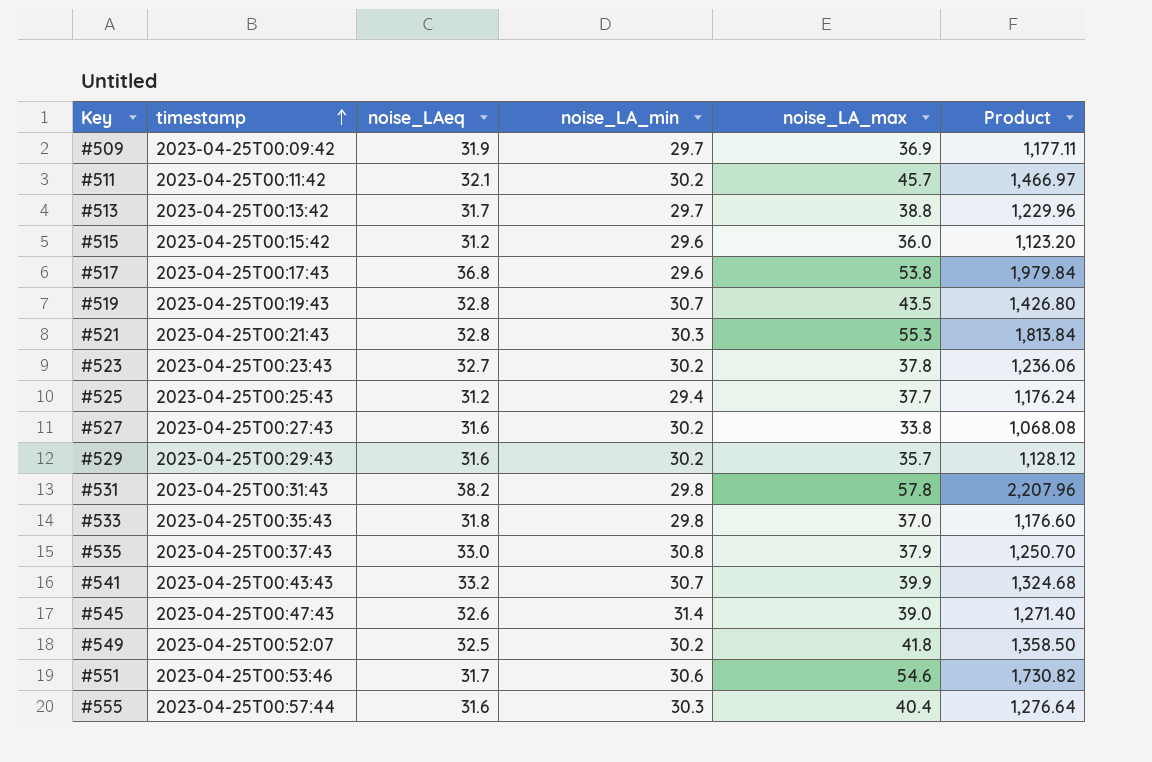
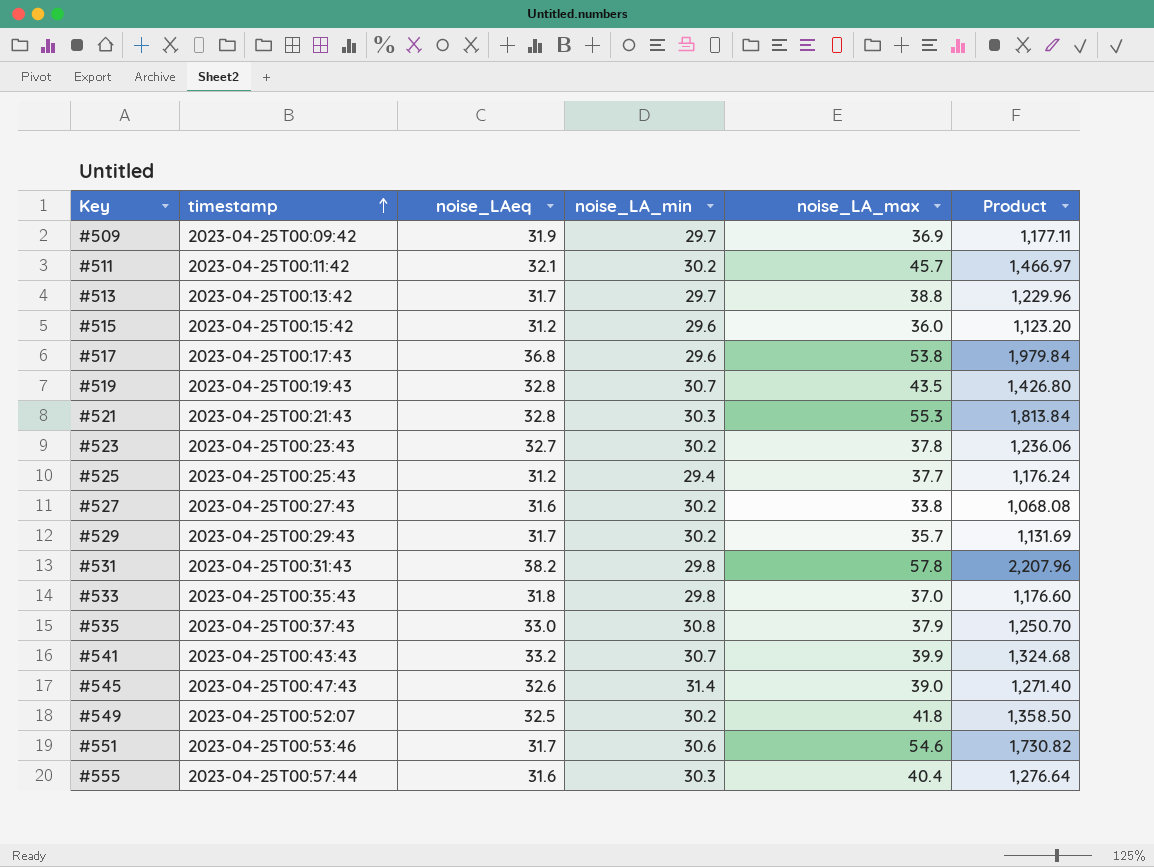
#529 | noise_LAeq: 31.6 -> 31.7
#529 | Product: 1,128.12 -> 1,131.69

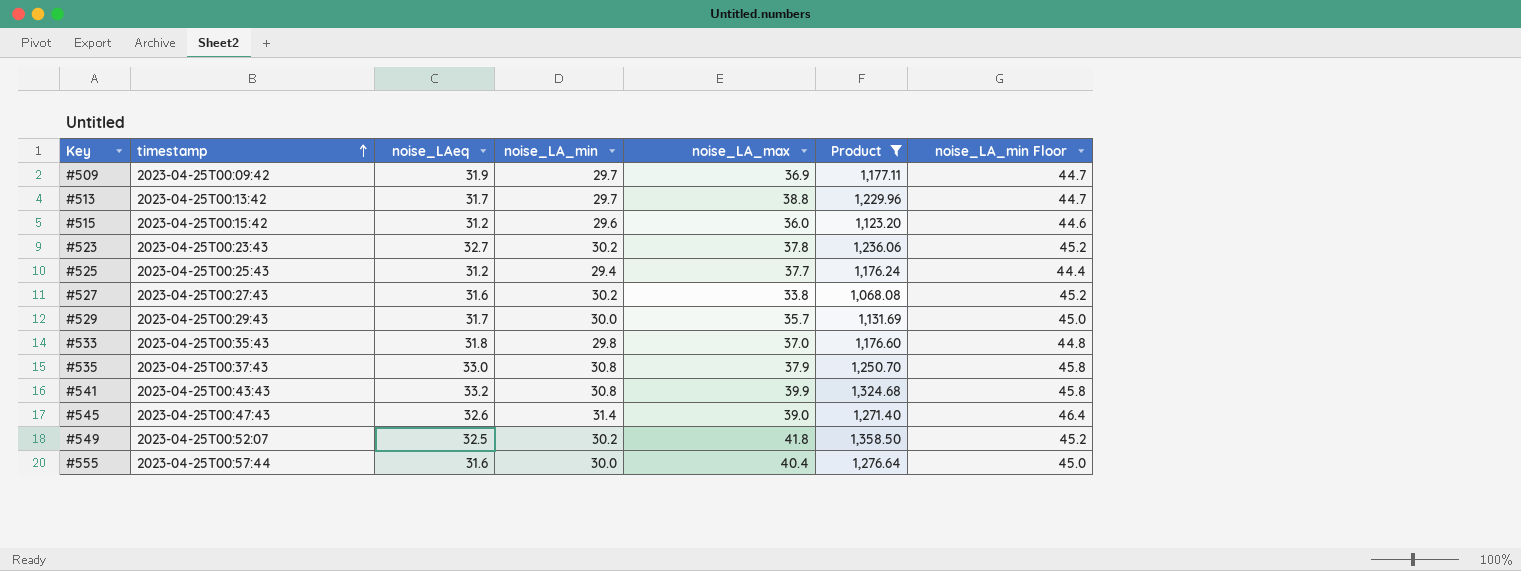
filter: none -> Product <= 1,358.50
column noise_LA_min Floor | formula: none -> [noise_LA_min] + 15
#529 | noise_LA_min: 30.2 -> 30.0
#541 | noise_LA_min: 30.7 -> 30.8
#555 | noise_LA_min: 30.3 -> 30.0

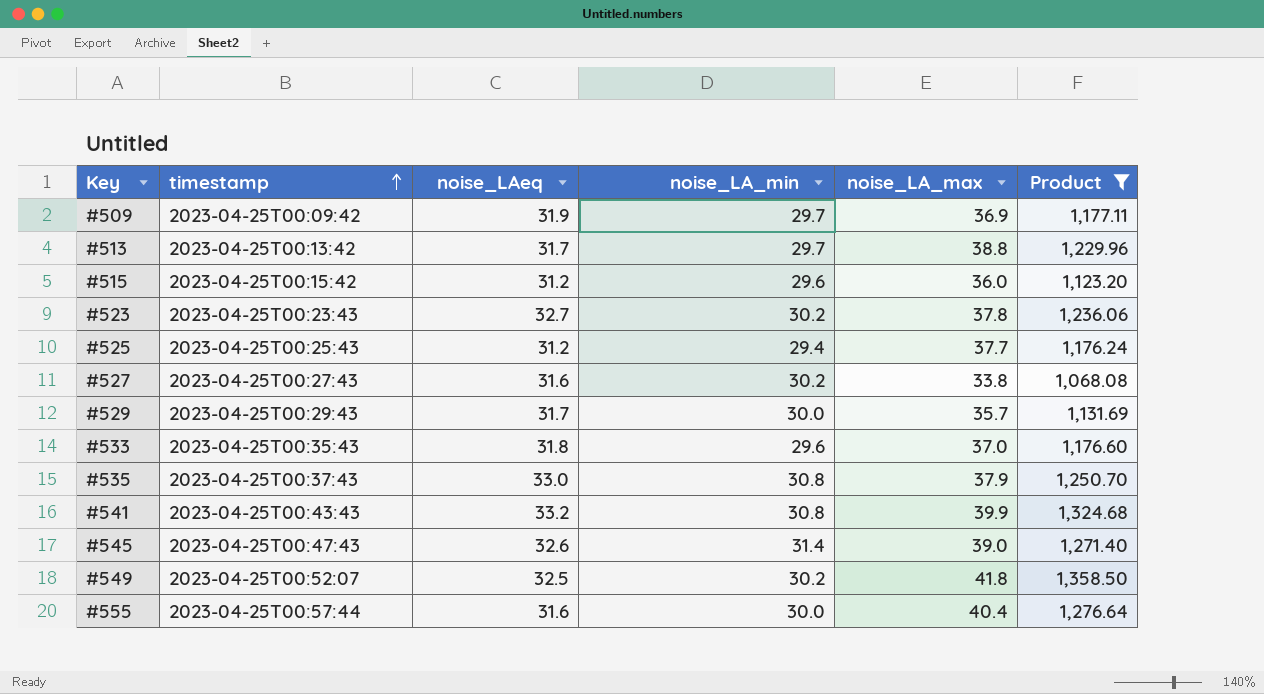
column noise_LA_min Floor | formula: [noise_LA_min] + 15 -> none
#533 | noise_LA_min: 29.8 -> 29.6

